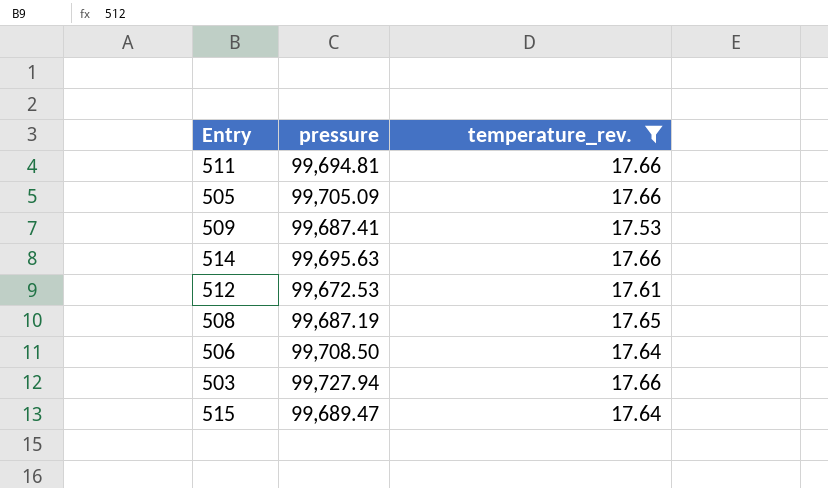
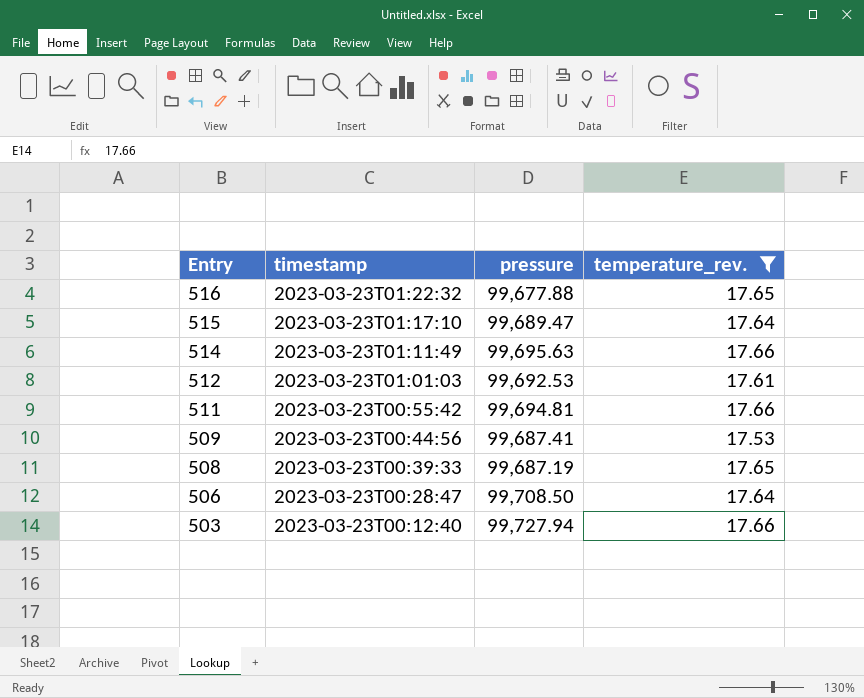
row order: none -> Entry descending
column timestamp | position: none -> 2
row 505: 99,705.09 | 17.66 -> none
row 516: none -> 2023-03-23T01:22:32 | 99,677.88 | 17.65
512 | pressure: 99,672.53 -> 99,692.53

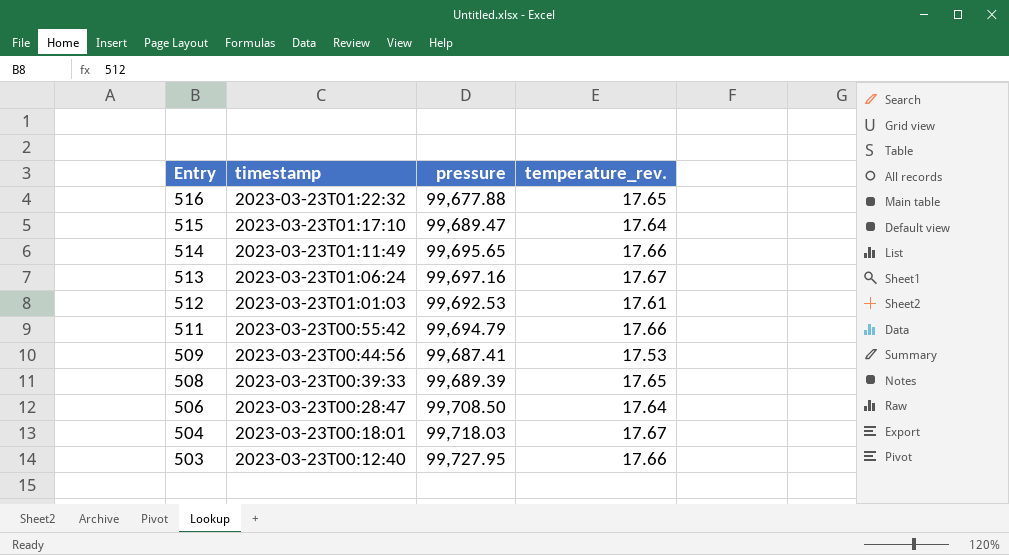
filter: temperature_rev. != 17.67 -> none
514 | pressure: 99,695.63 -> 99,695.65
511 | pressure: 99,694.81 -> 99,694.79
508 | pressure: 99,687.19 -> 99,689.39
503 | pressure: 99,727.94 -> 99,727.95

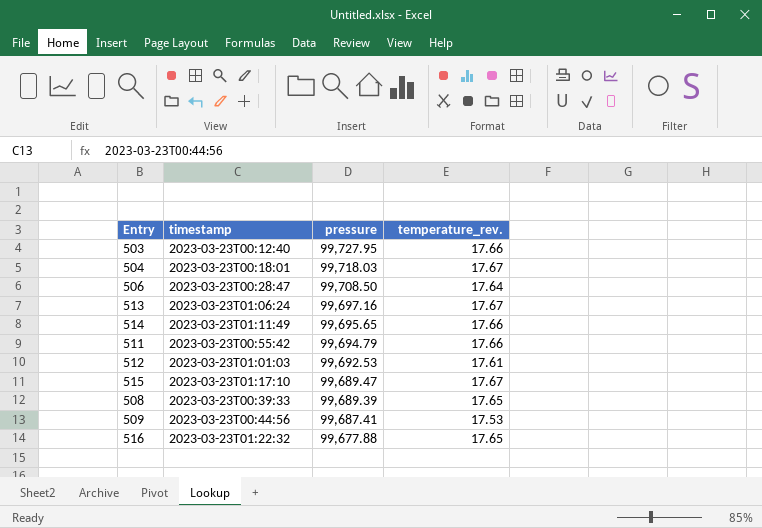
row order: Entry descending -> pressure descending
515 | temperature_rev.: 17.64 -> 17.67

